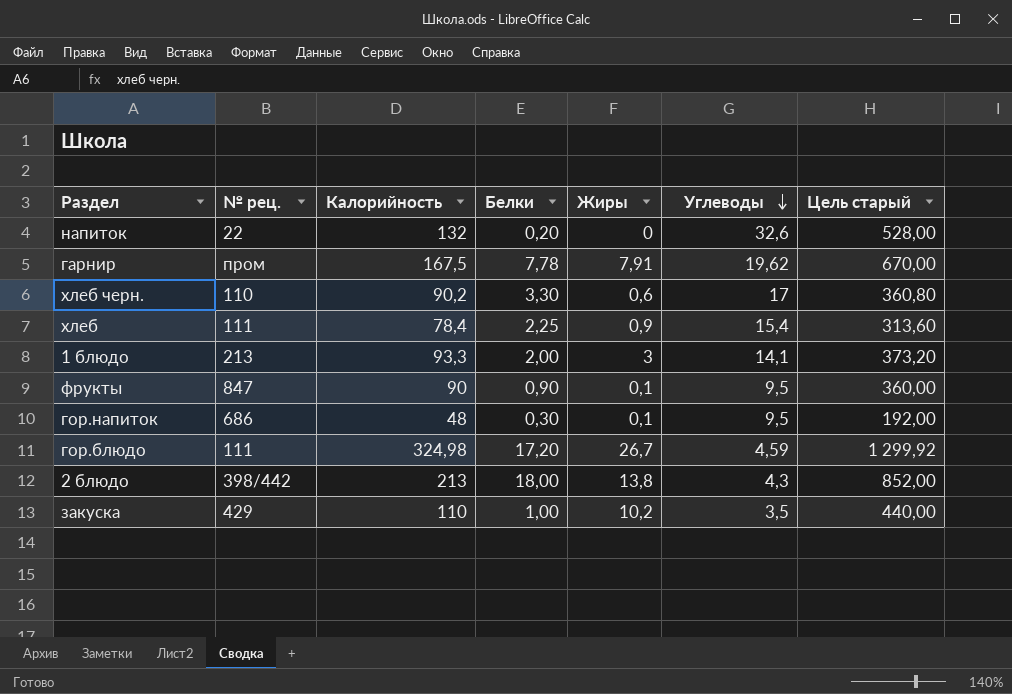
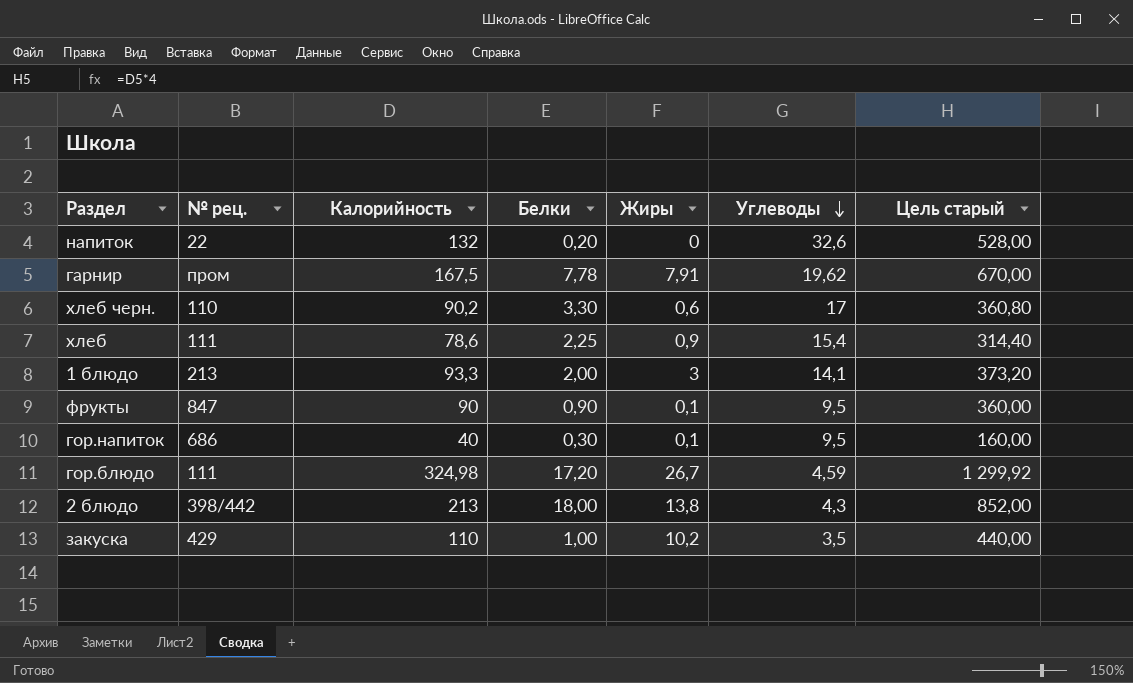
хлеб | Калорийность: 78,4 -> 78,6
хлеб | Цель старый: 313,60 -> 314,40
гор.напиток | Калорийность: 48 -> 40
гор.напиток | Цель старый: 192,00 -> 160,00

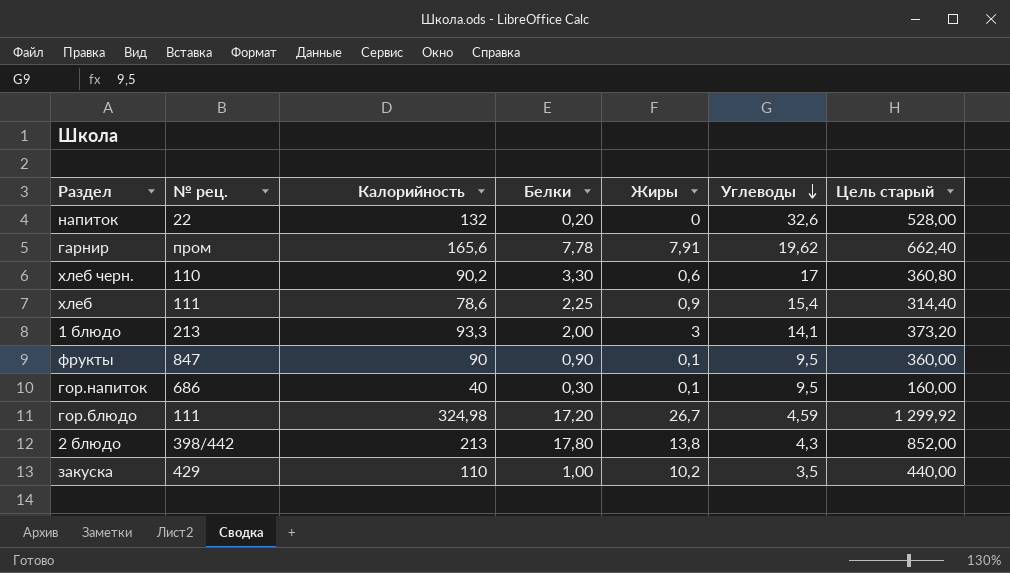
гарнир | Калорийность: 167,5 -> 165,6
гарнир | Цель старый: 670,00 -> 662,40
2 блюдо | Белки: 18,00 -> 17,80

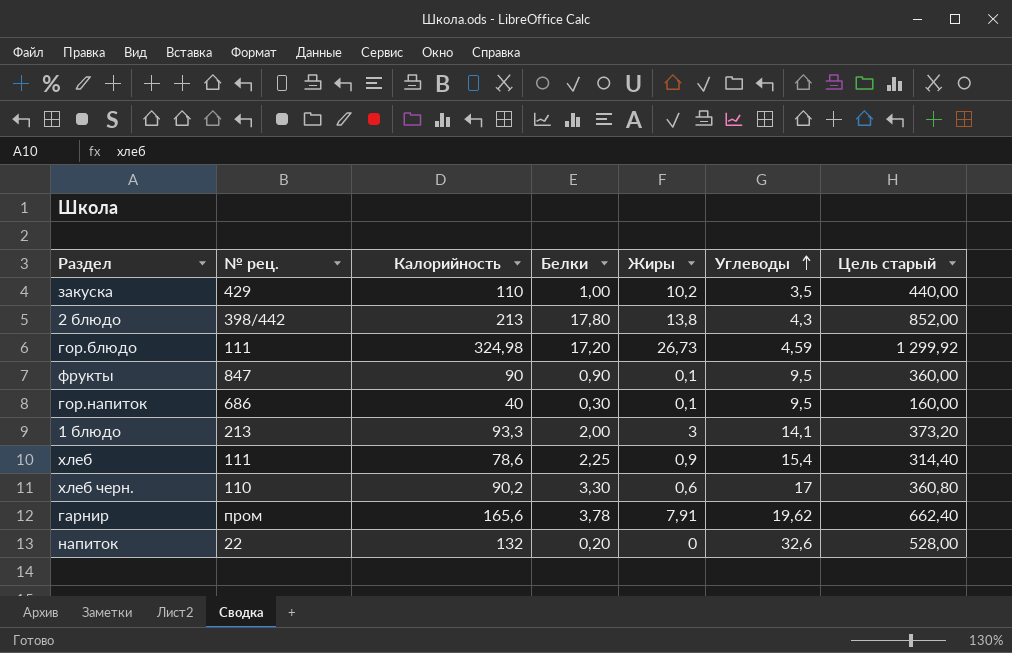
row order: Углеводы descending -> Углеводы ascending
гор.блюдо | Жиры: 26,7 -> 26,73
гарнир | Белки: 7,78 -> 3,78

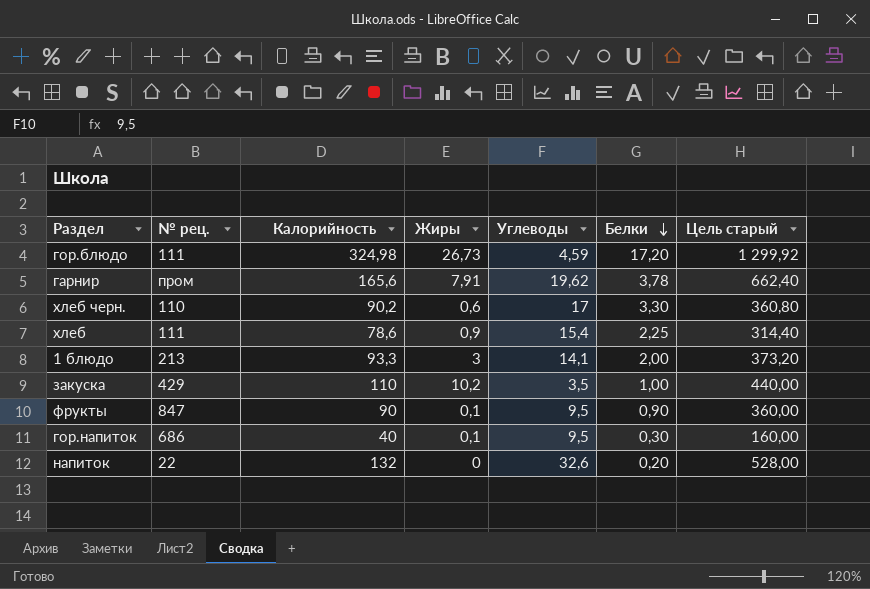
row order: Углеводы ascending -> Белки descending
column Белки | position: 4 -> 6
row 2 блюдо: 398/442 | 213 | 17,80 | 13,8 | 4,3 | 852,00 -> none

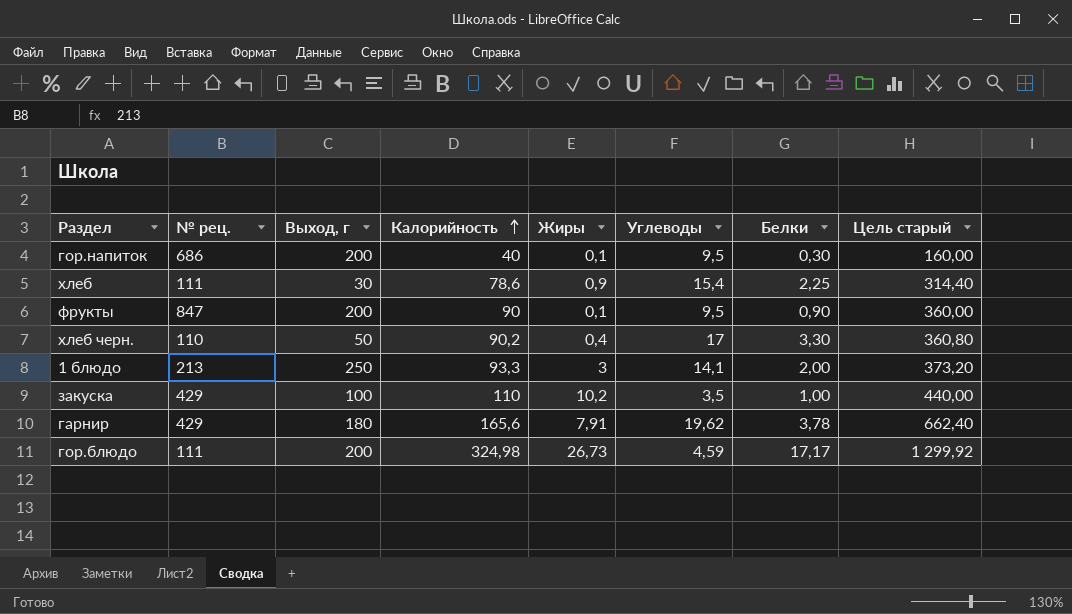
row order: Белки descending -> Калорийность ascending
column Выход, г | position: none -> 3
row напиток: 22 | 132 | 0 | 32,6 | 0,20 | 528,00 -> none
хлеб черн. | Жиры: 0,6 -> 0,4
гарнир | № рец.: пром -> 429
гор.блюдо | Белки: 17,20 -> 17,17

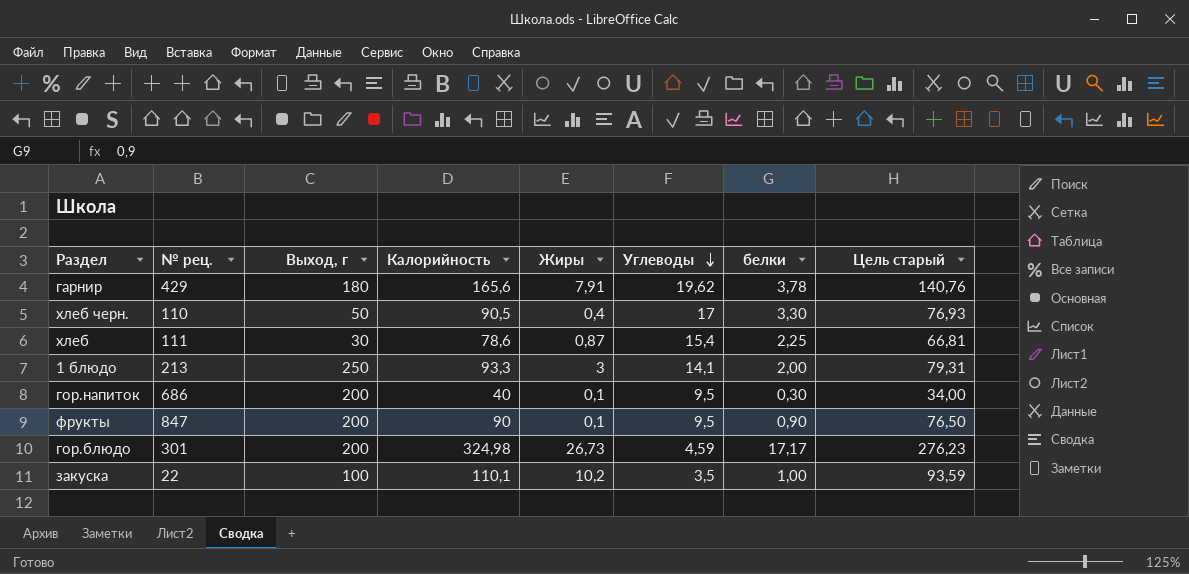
row order: Калорийность ascending -> Углеводы descending
column name: Белки -> белки
column Цель старый | formula: [Калорийность] * 4 -> [Калорийность] * 0,85
хлеб черн. | Калорийность: 90,2 -> 90,5
хлеб | Жиры: 0,9 -> 0,87
гор.блюдо | № рец.: 111 -> 301
закуска | № рец.: 429 -> 22
закуска | Калорийность: 110 -> 110,1

